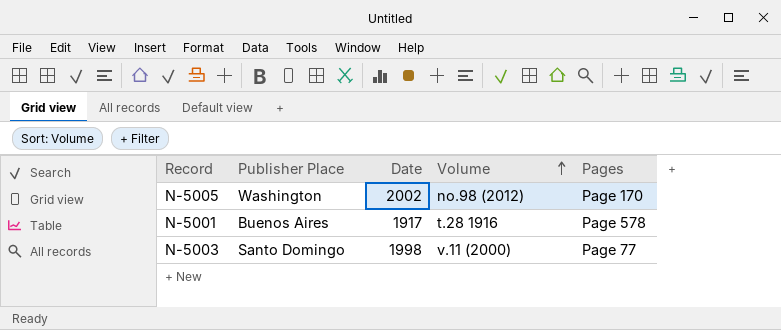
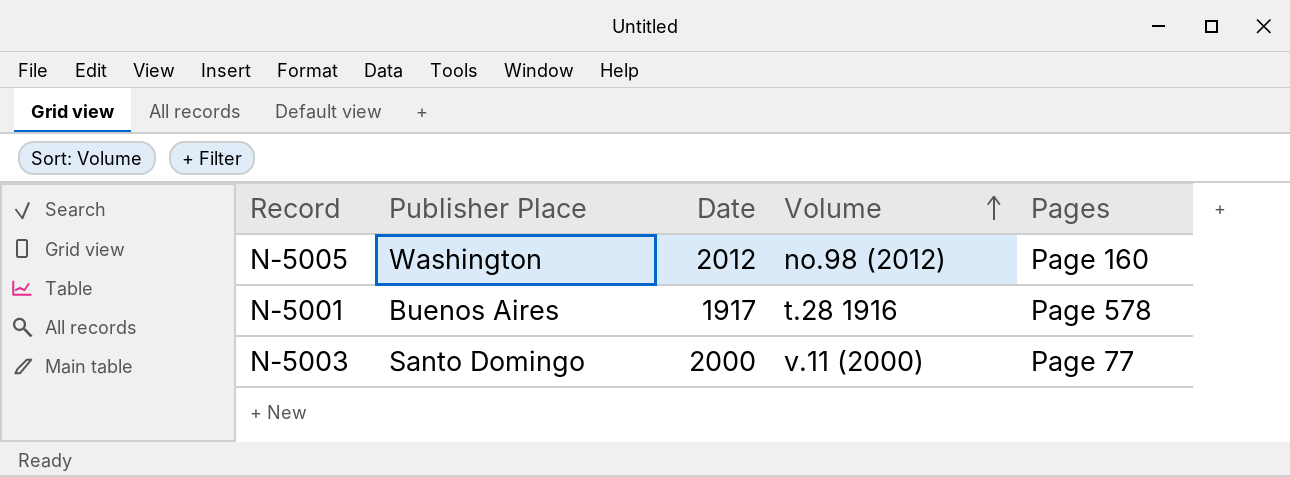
N-5005 | Date: 2002 -> 2012
N-5005 | Pages: Page 170 -> Page 160
N-5003 | Date: 1998 -> 2000

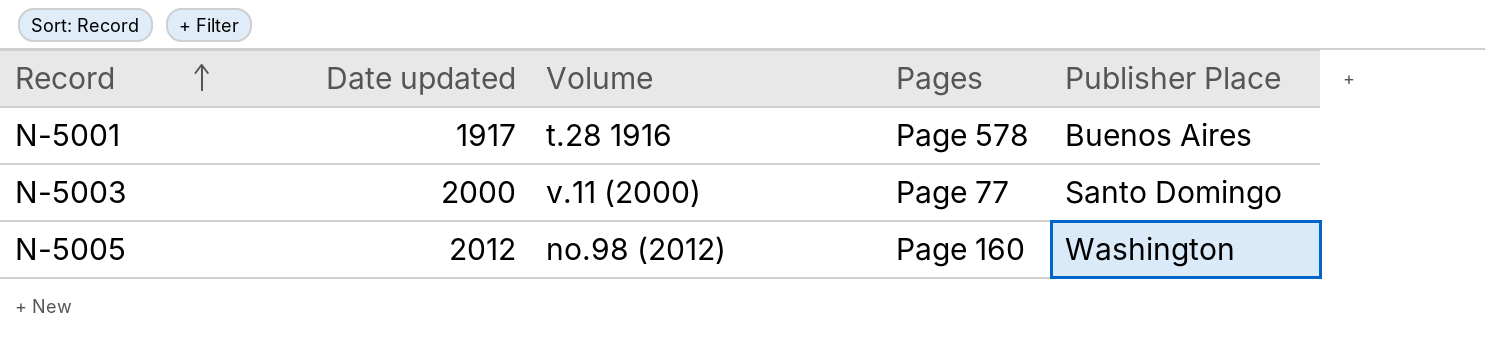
row order: Volume ascending -> Record ascending
column name: Date -> Date updated
column Publisher Place | position: 2 -> 5

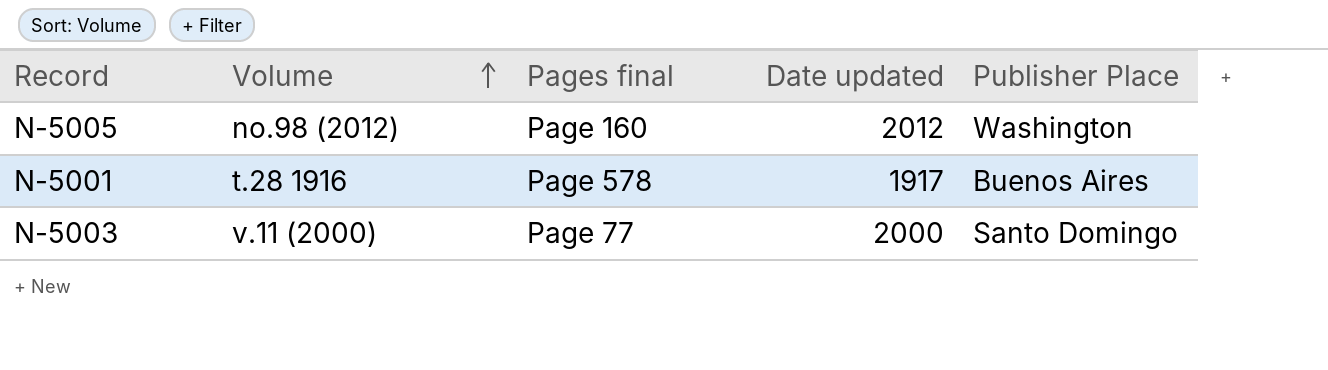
row order: Record ascending -> Volume ascending
column name: Pages -> Pages final
column Date updated | position: 2 -> 4

